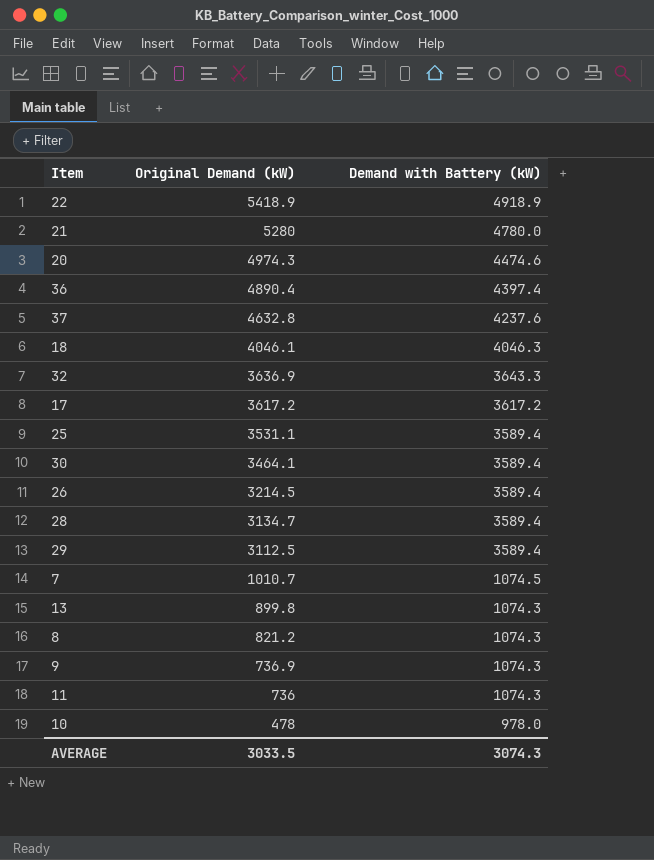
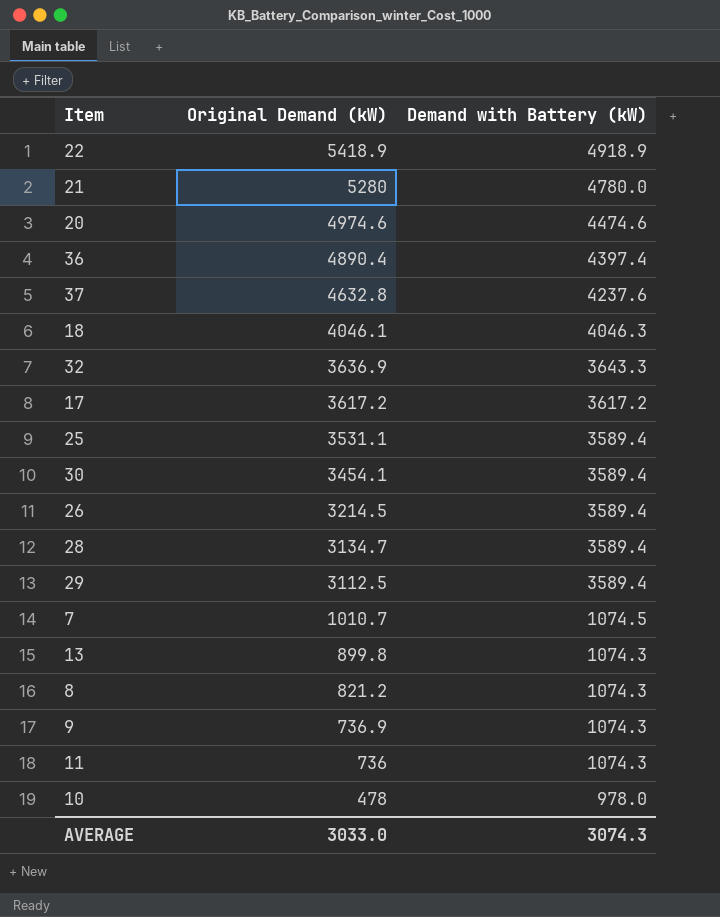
20 | Original Demand (kW): 4974.3 -> 4974.6
30 | Original Demand (kW): 3464.1 -> 3454.1
AVERAGE | Original Demand (kW): 3033.5 -> 3033.0

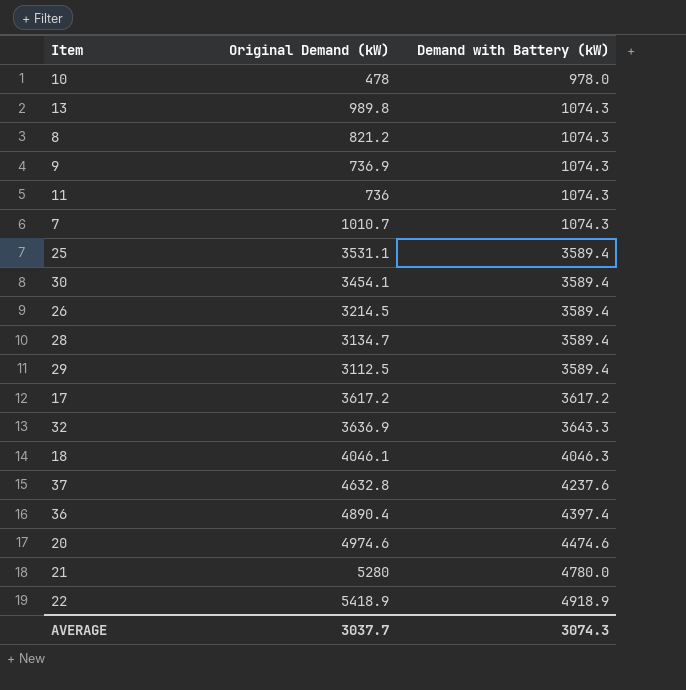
row order: Original Demand (kW) descending -> Demand with Battery (kW) ascending
13 | Original Demand (kW): 899.8 -> 989.8
7 | Demand with Battery (kW): 1074.5 -> 1074.3
AVERAGE | Original Demand (kW): 3033.0 -> 3037.7

